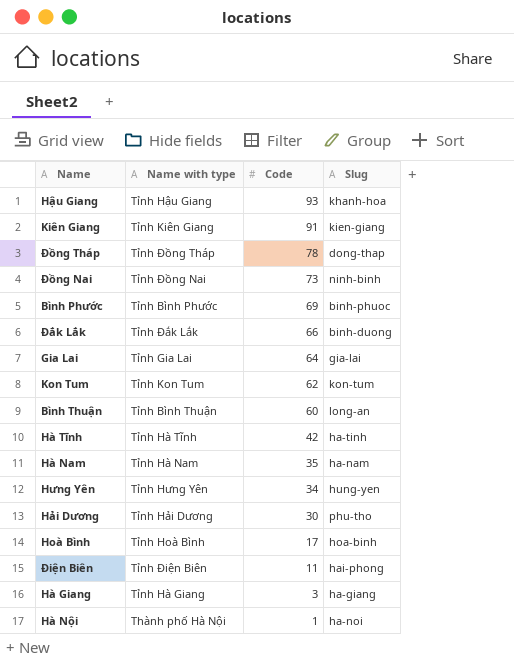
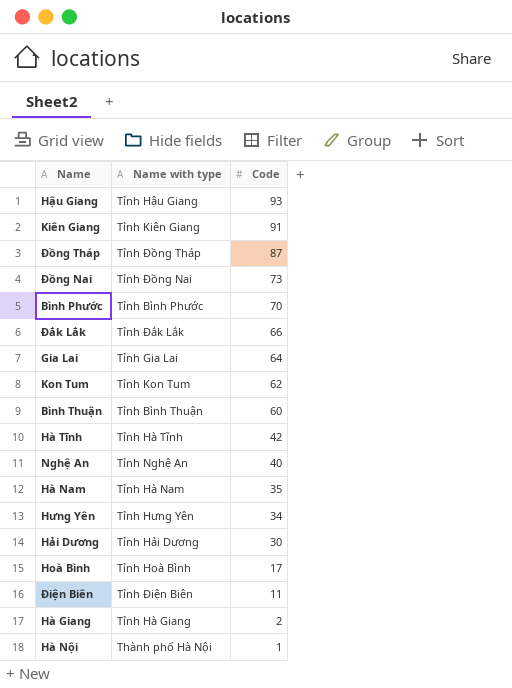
column Slug | position: 4 -> none
Đồng Tháp | Code: 78 -> 87
Bình Phước | Code: 69 -> 70
row Nghệ An: none -> Tỉnh Nghệ An | 40
Hà Giang | Code: 3 -> 2

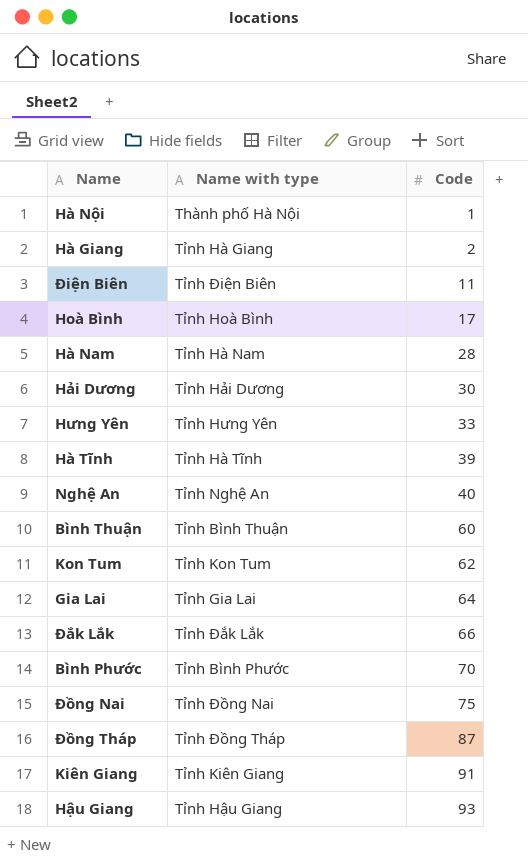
row order: Code descending -> Code ascending
Hà Nam | Code: 35 -> 28
Hưng Yên | Code: 34 -> 33
Hà Tĩnh | Code: 42 -> 39
Đồng Nai | Code: 73 -> 75

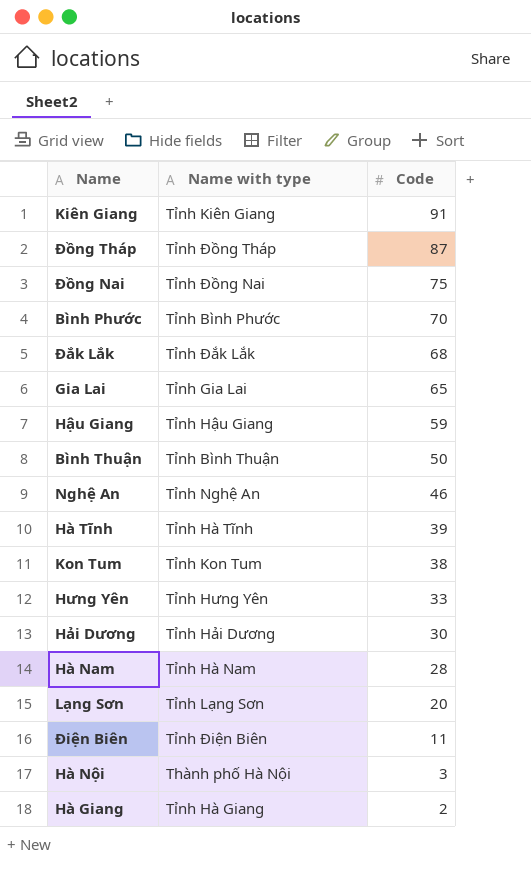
row order: Code ascending -> Code descending
row Hoà Bình: Tỉnh Hoà Bình | 17 -> none
Đắk Lắk | Code: 66 -> 68
Gia Lai | Code: 64 -> 65
Hậu Giang | Code: 93 -> 59
Bình Thuận | Code: 60 -> 50
Nghệ An | Code: 40 -> 46
Kon Tum | Code: 62 -> 38
row Lạng Sơn: none -> Tỉnh Lạng Sơn | 20
Hà Nội | Code: 1 -> 3

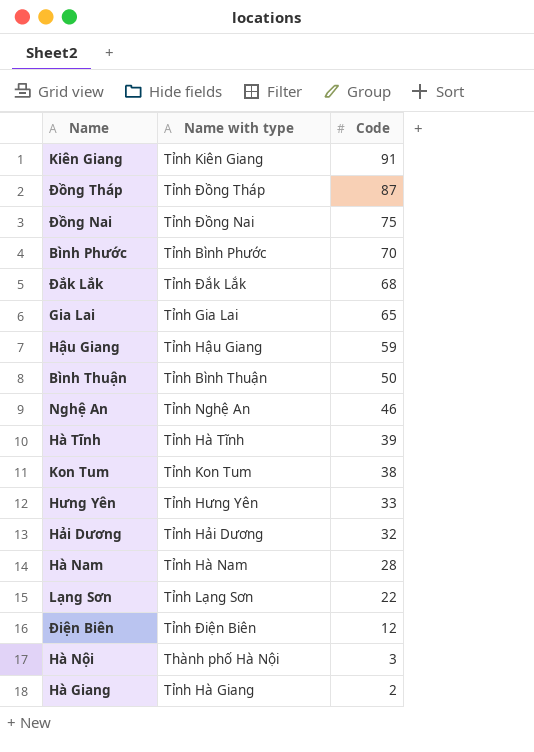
Hải Dương | Code: 30 -> 32
Lạng Sơn | Code: 20 -> 22
Điện Biên | Code: 11 -> 12

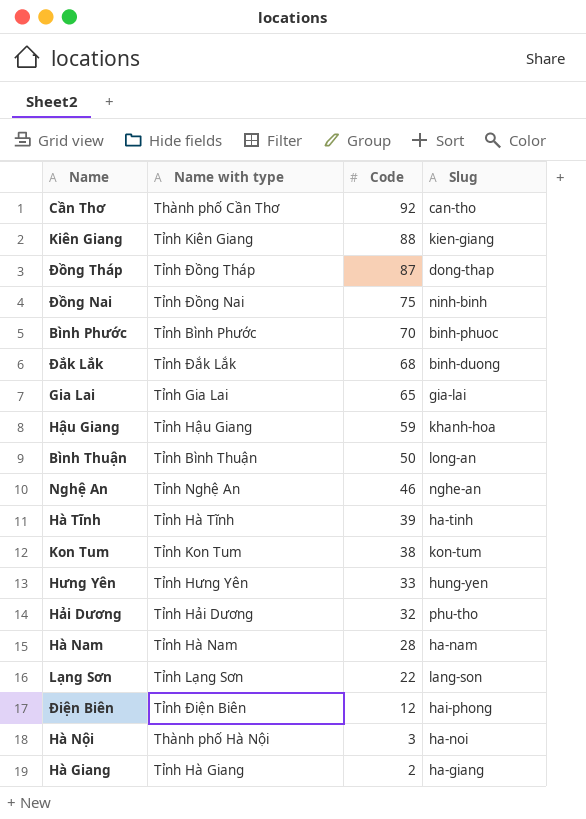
column Slug | position: none -> 4
row Cần Thơ: none -> Thành phố Cần Thơ | 92 | can-tho
Kiên Giang | Code: 91 -> 88

